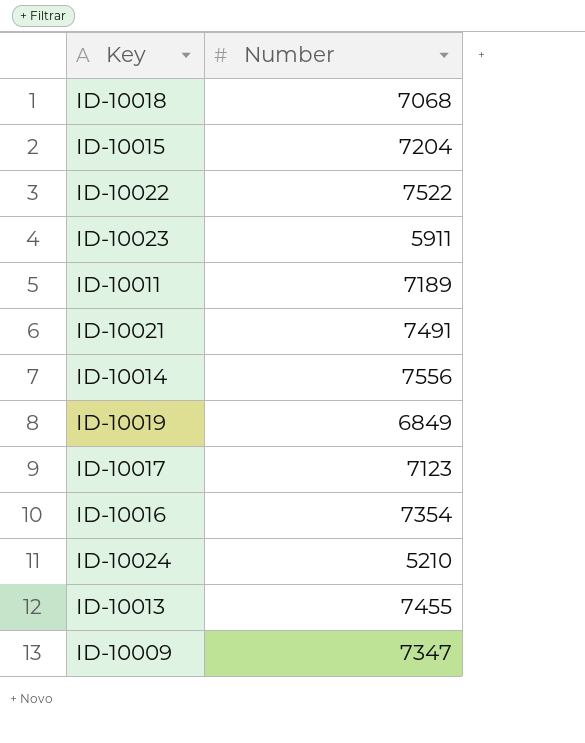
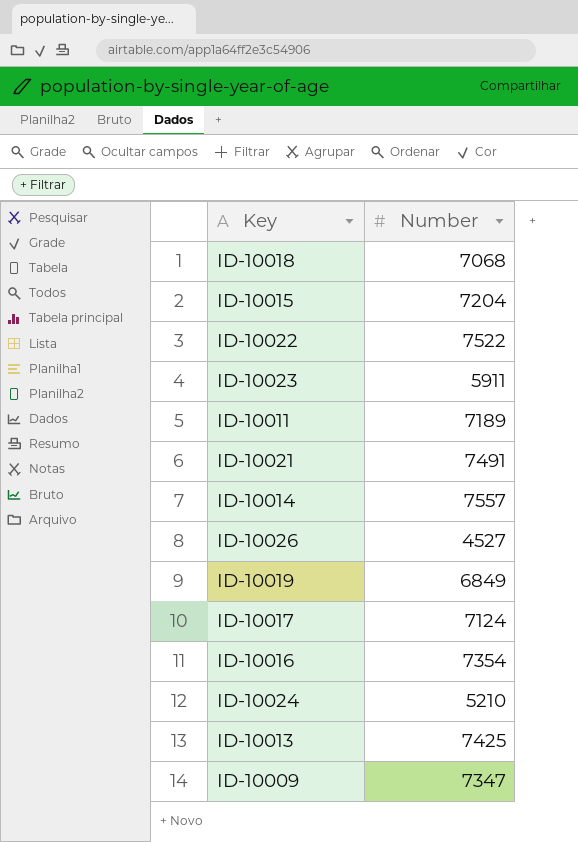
ID-10014 | Number: 7556 -> 7557
row ID-10026: none -> 4527
ID-10017 | Number: 7123 -> 7124
ID-10013 | Number: 7455 -> 7425

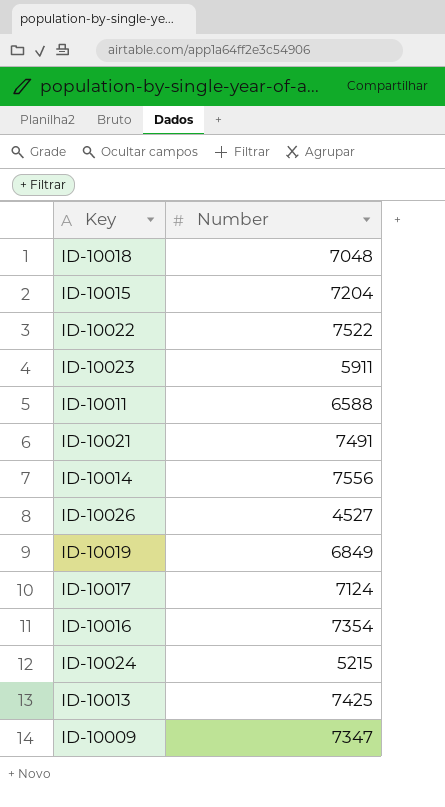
ID-10018 | Number: 7068 -> 7048
ID-10011 | Number: 7189 -> 6588
ID-10014 | Number: 7557 -> 7556
ID-10024 | Number: 5210 -> 5215

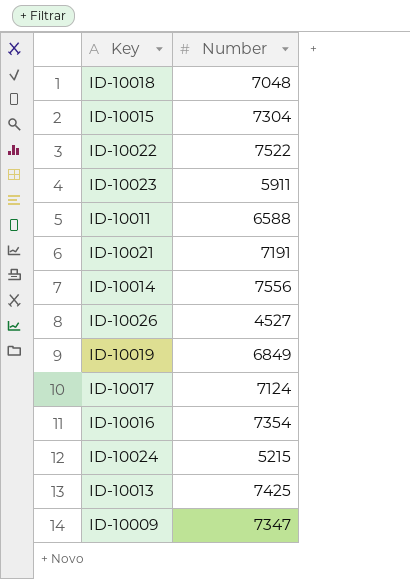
ID-10015 | Number: 7204 -> 7304
ID-10021 | Number: 7491 -> 7191

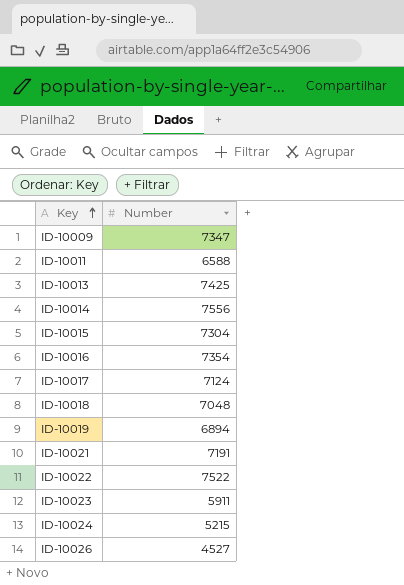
row order: none -> Key ascending
ID-10019 | Number: 6849 -> 6894

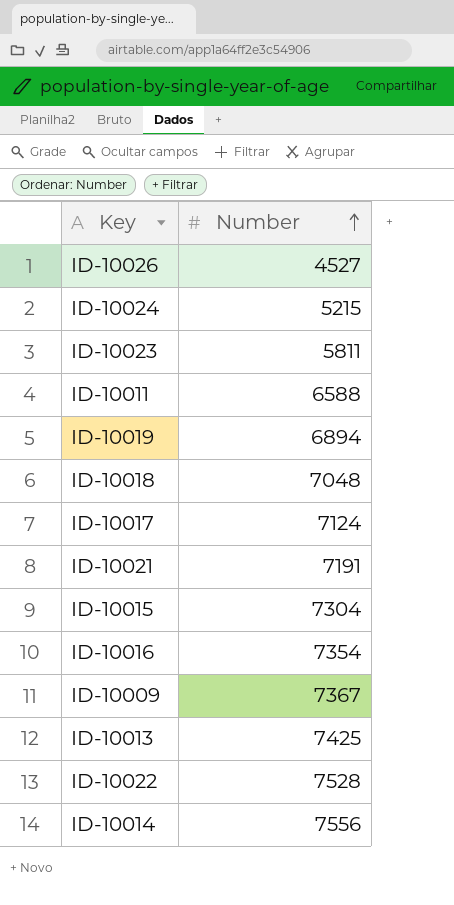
row order: Key ascending -> Number ascending
ID-10023 | Number: 5911 -> 5811
ID-10009 | Number: 7347 -> 7367
ID-10022 | Number: 7522 -> 7528

